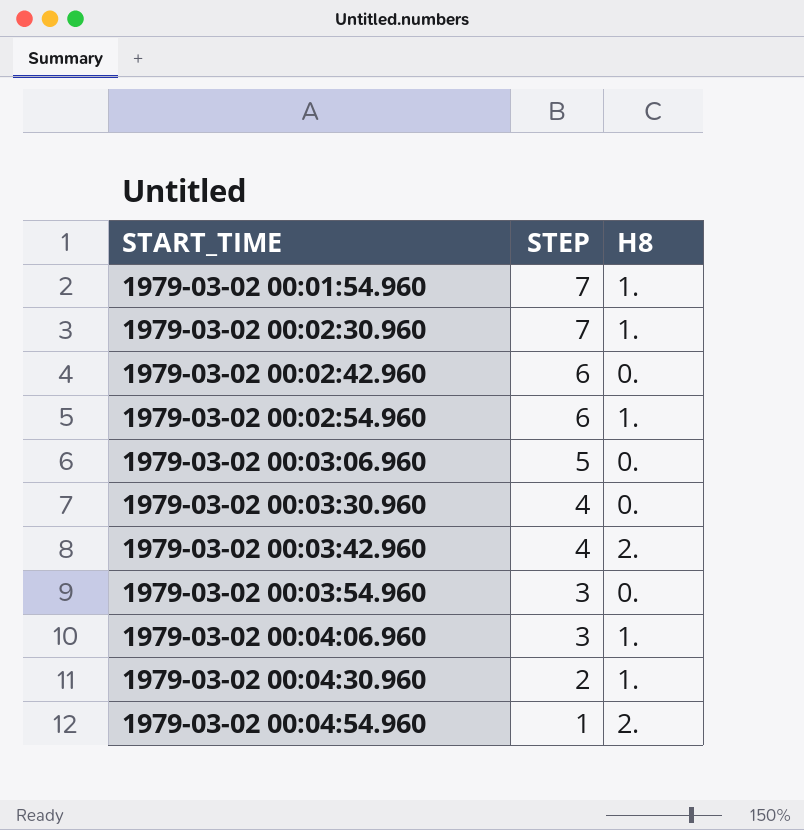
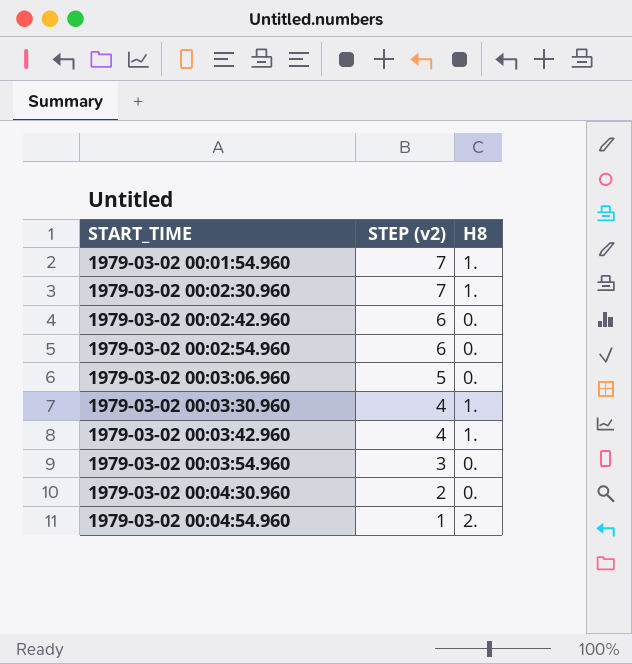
column name: STEP -> STEP (v2)
row 1979-03-02 00:04:06.960: 3 | 1. -> none
1979-03-02 00:02:54.960 | H8: 1. -> 0.
1979-03-02 00:03:30.960 | H8: 0. -> 1.
1979-03-02 00:03:42.960 | H8: 2. -> 1.
1979-03-02 00:04:30.960 | H8: 1. -> 0.

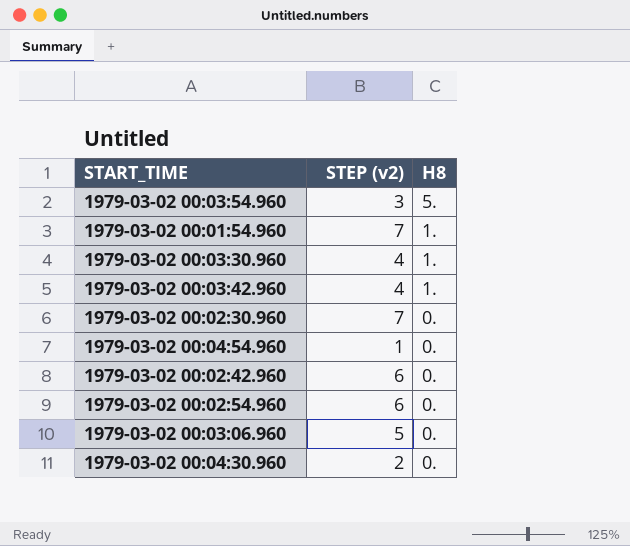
row order: START_TIME ascending -> H8 descending
1979-03-02 00:03:54.960 | H8: 0. -> 5.
1979-03-02 00:02:30.960 | H8: 1. -> 0.
1979-03-02 00:04:54.960 | H8: 2. -> 0.

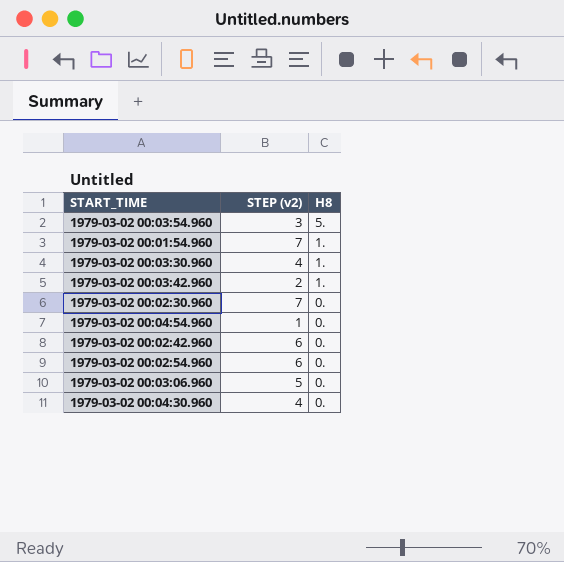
1979-03-02 00:03:42.960 | STEP (v2): 4 -> 2
1979-03-02 00:04:30.960 | STEP (v2): 2 -> 4

